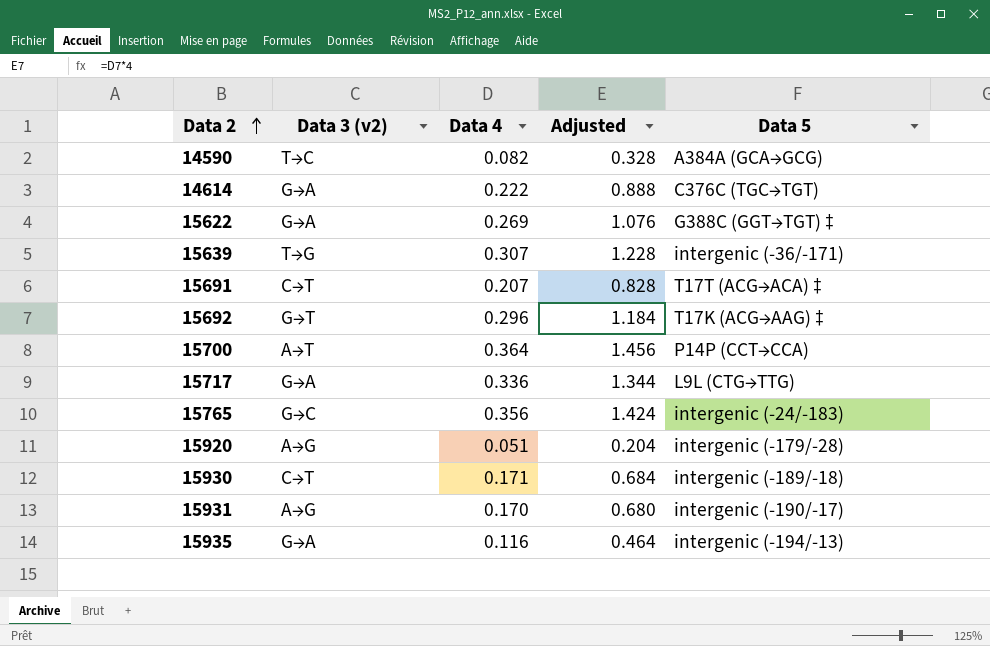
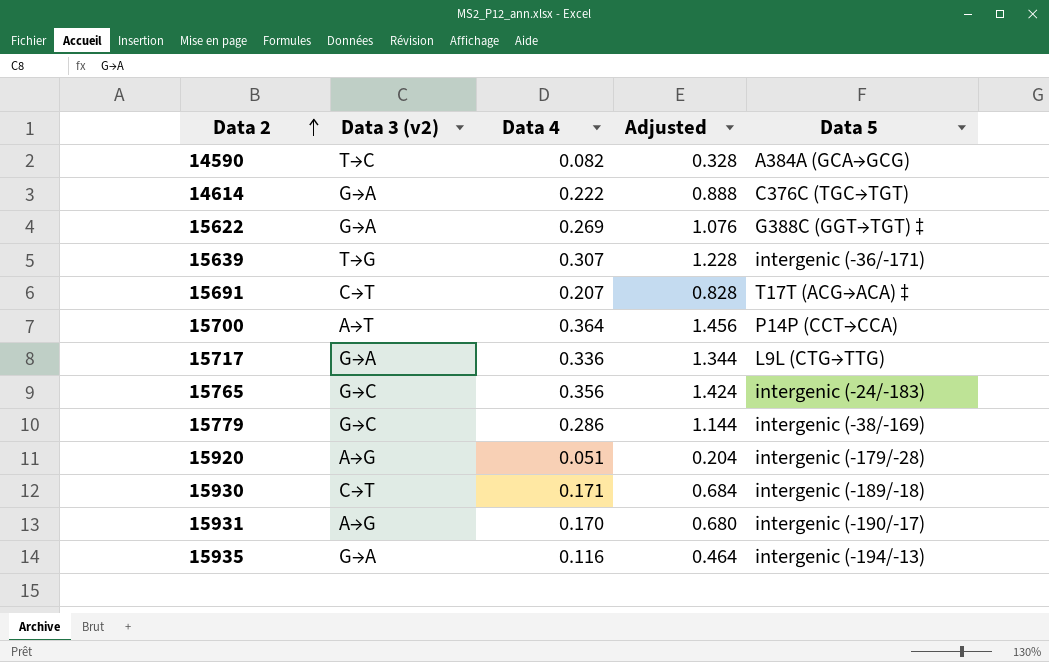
row 15692: G→T | 0.296 | 1.184 | T17K (ACG→AAG) ‡ -> none
row 15779: none -> G→C | 0.286 | 1.144 | intergenic (‑38/‑169)

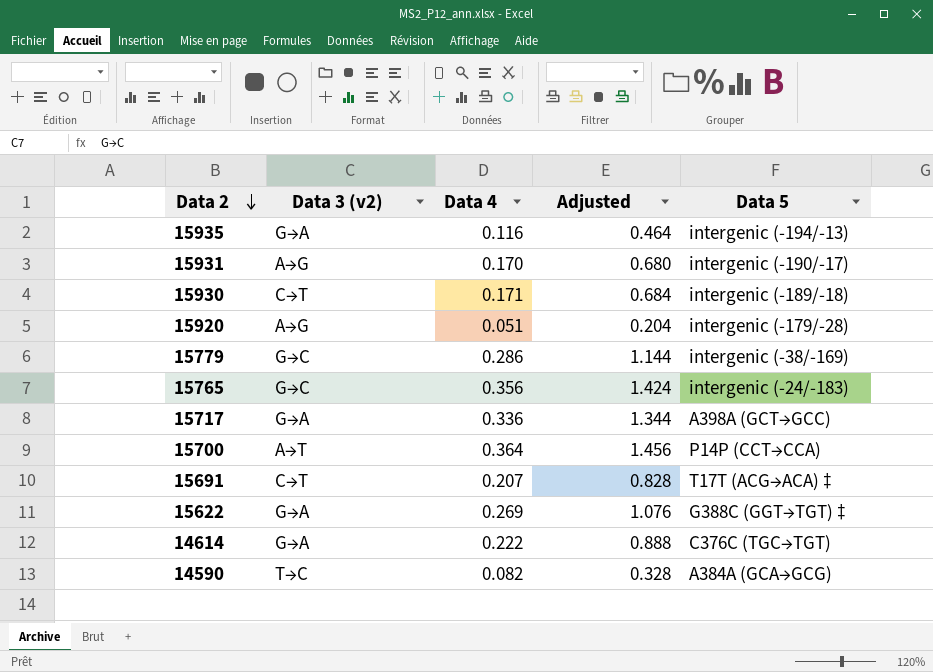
row order: Data 2 ascending -> Data 2 descending
row 15639: T→G | 0.307 | 1.228 | intergenic (‑36/‑171) -> none
15717 | Data 5: L9L (CTG→TTG) -> A398A (GCT→GCC)

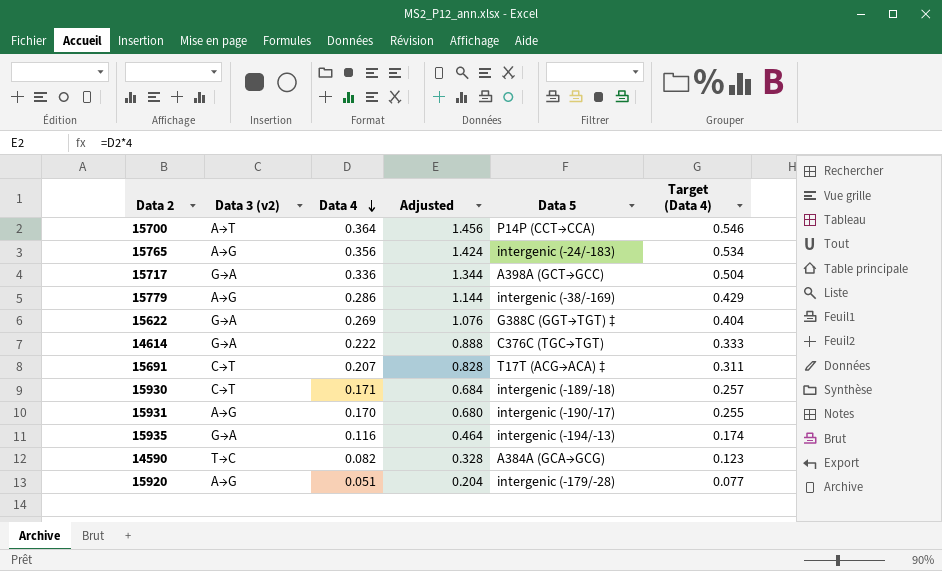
row order: Data 2 descending -> Data 4 descending
column Target (Data 4) | formula: none -> [Data 4] * 1.5
15765 | Data 3 (v2): G→C -> A→G
15779 | Data 3 (v2): G→C -> A→G

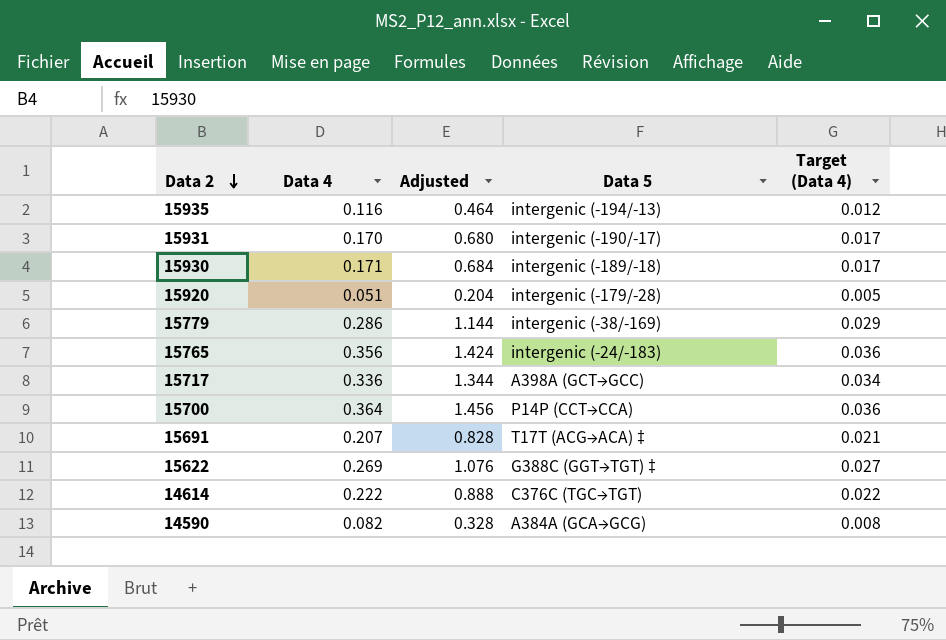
row order: Data 4 descending -> Data 2 descending
column Data 3 (v2) | position: 2 -> none
column Target (Data 4) | formula: [Data 4] * 1.5 -> [Data 4] * 0.1

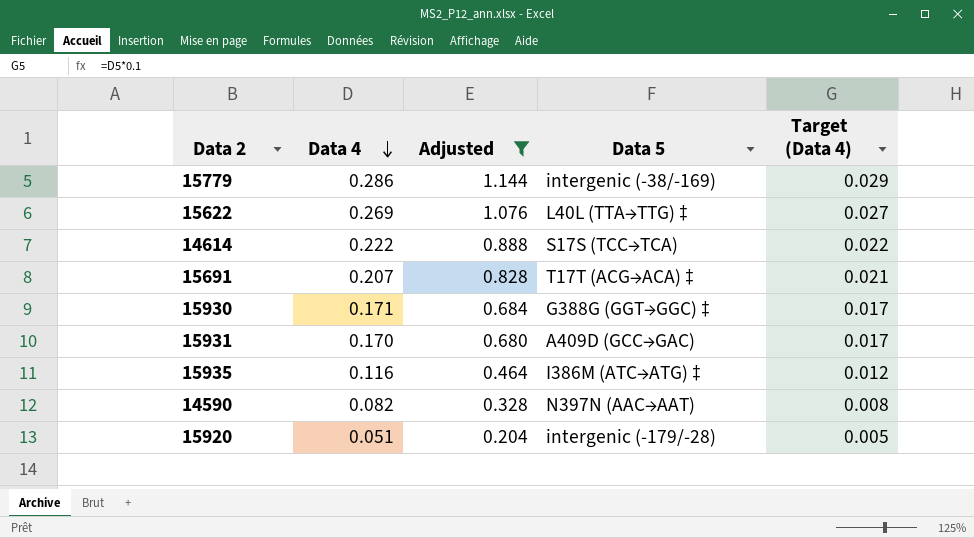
filter: none -> Adjusted <= 1.144
row order: Data 2 descending -> Data 4 descending
15622 | Data 5: G388C (GGT→TGT) ‡ -> L40L (TTA→TTG) ‡
14614 | Data 5: C376C (TGC→TGT) -> S17S (TCC→TCA)
15930 | Data 5: intergenic (‑189/‑18) -> G388G (GGT→GGC) ‡
15931 | Data 5: intergenic (‑190/‑17) -> A409D (GCC→GAC)
15935 | Data 5: intergenic (‑194/‑13) -> I386M (ATC→ATG) ‡
14590 | Data 5: A384A (GCA→GCG) -> N397N (AAC→AAT)

